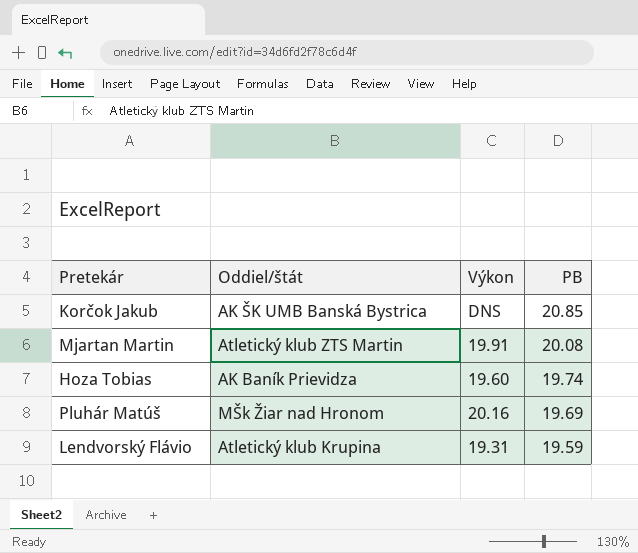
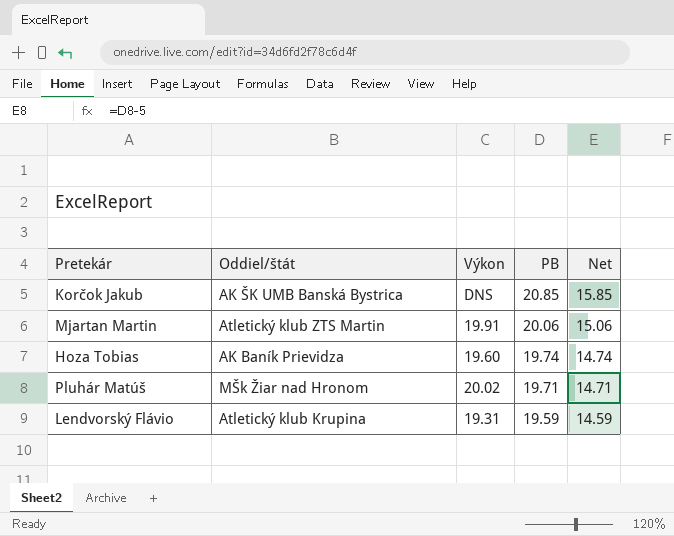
column Net | formula: none -> [PB] - 5
Mjartan Martin | PB: 20.08 -> 20.06
Pluhár Matúš | Výkon: 20.16 -> 20.02
Pluhár Matúš | PB: 19.69 -> 19.71

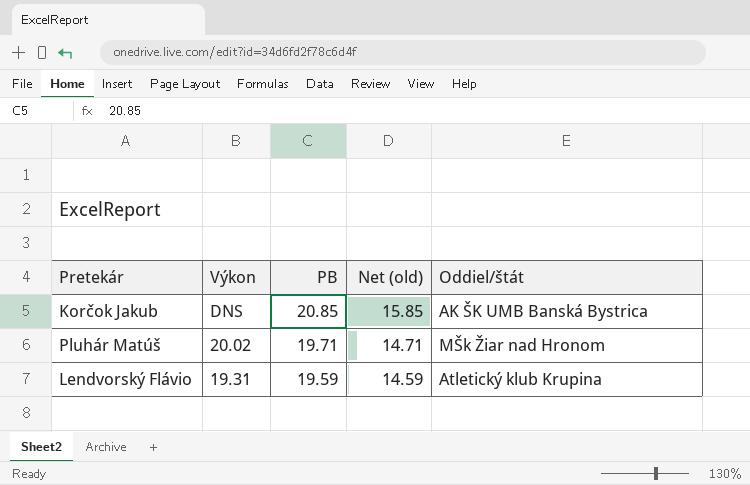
column name: Net -> Net (old)
column Oddiel/štát | position: 2 -> 5
row Mjartan Martin: Atletický klub ZTS Martin | 19.91 | 20.06 | 15.06 -> none
row Hoza Tobias: AK Baník Prievidza | 19.60 | 19.74 | 14.74 -> none

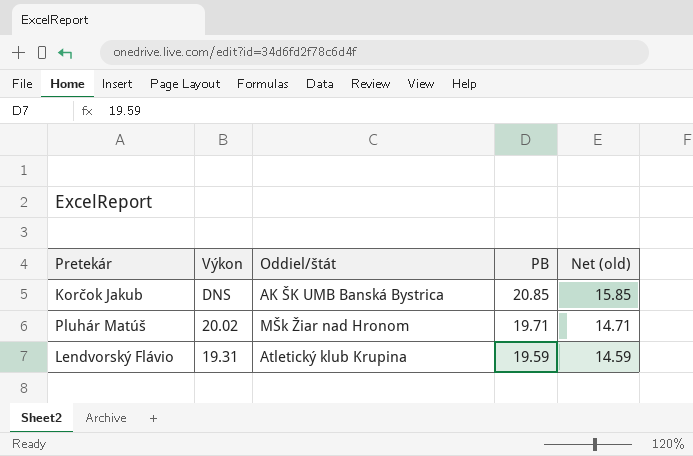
column Oddiel/štát | position: 5 -> 3

